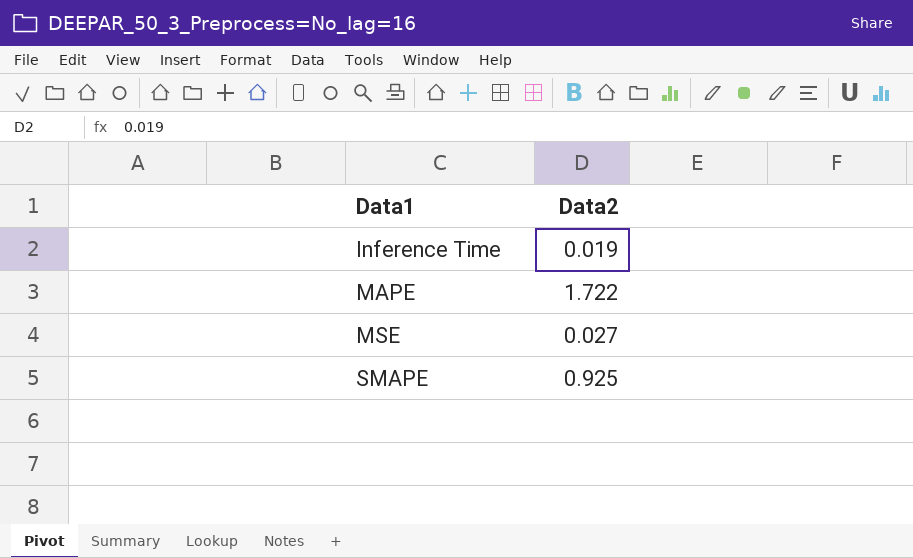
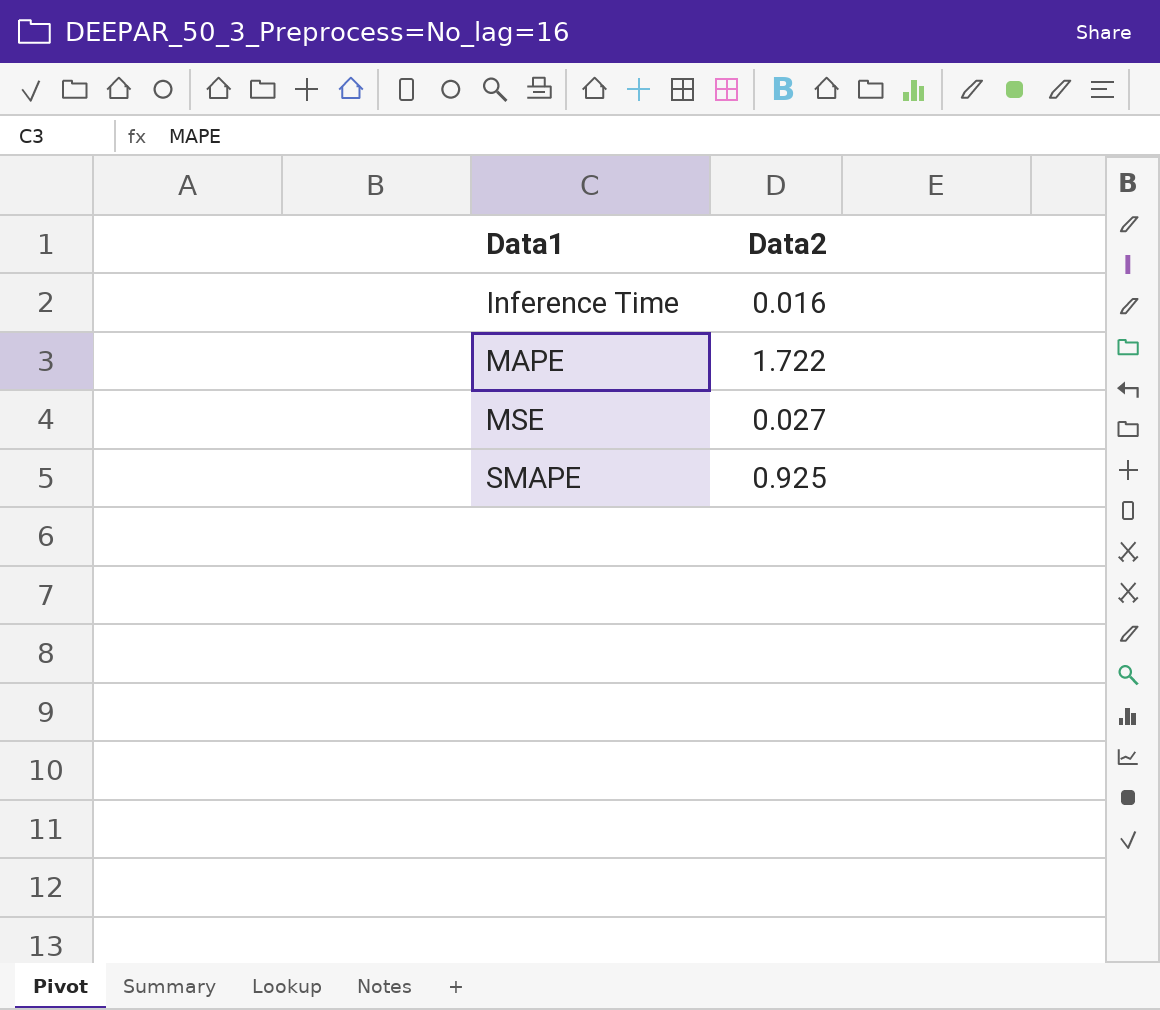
Inference Time | Data2: 0.019 -> 0.016

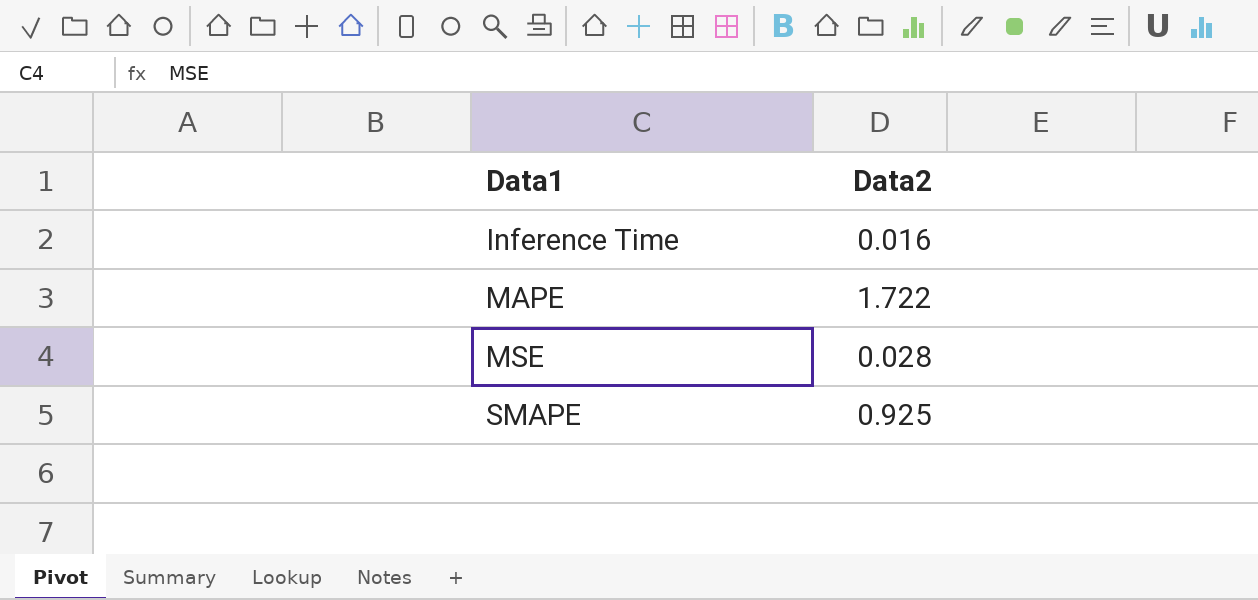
MSE | Data2: 0.027 -> 0.028

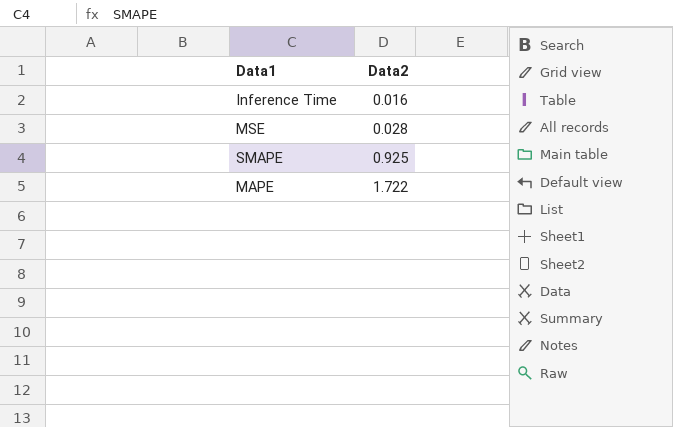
row order: Data1 ascending -> Data2 ascending

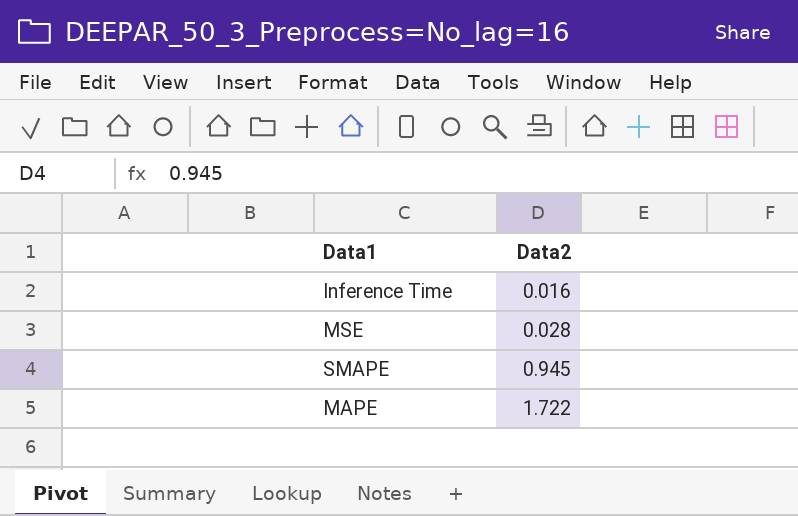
SMAPE | Data2: 0.925 -> 0.945

